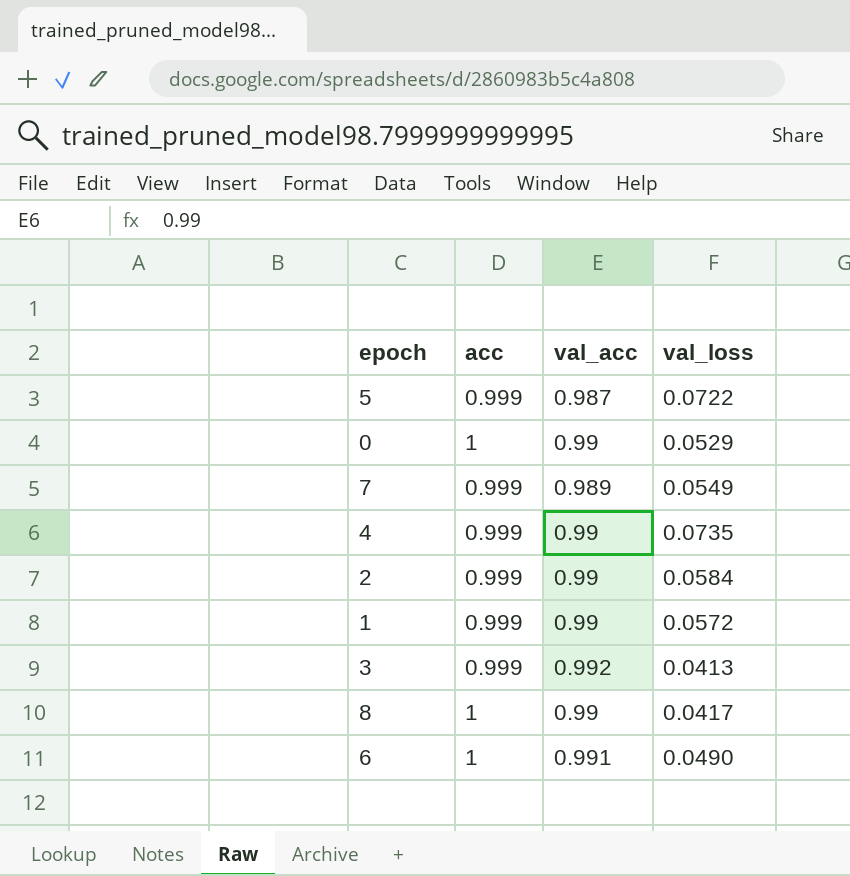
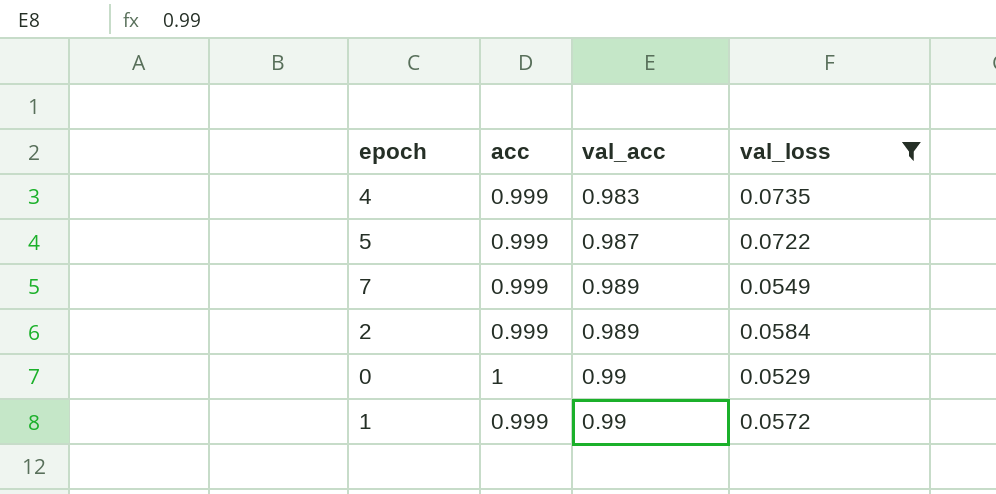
filter: none -> val_loss >= 0.0529
row order: none -> val_acc ascending
4 | val_acc: 0.99 -> 0.983
2 | val_acc: 0.99 -> 0.989

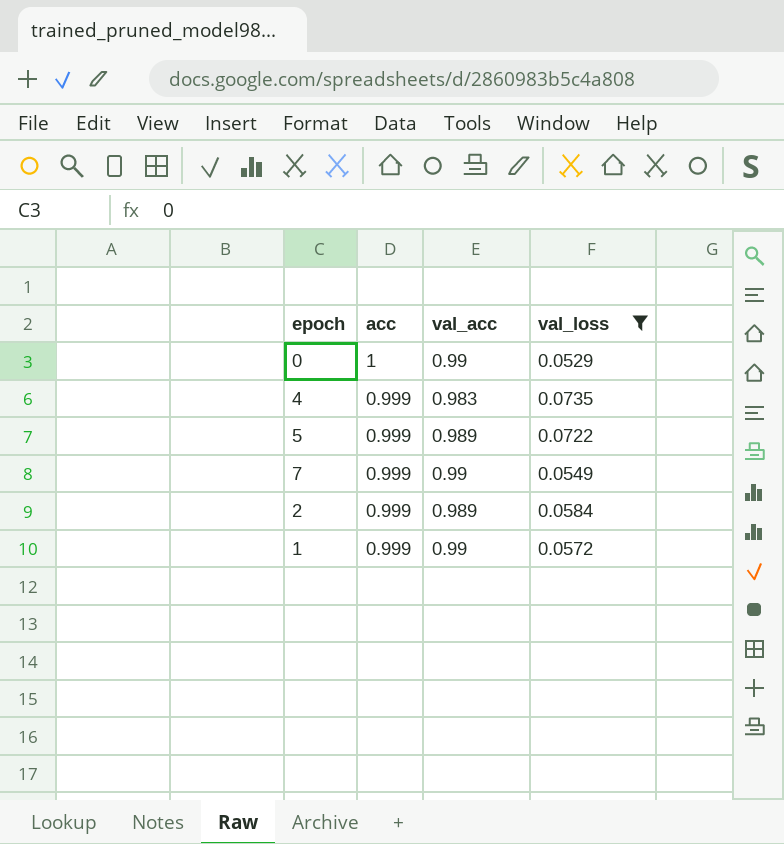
row order: val_acc ascending -> acc descending
5 | val_acc: 0.987 -> 0.989
7 | val_acc: 0.989 -> 0.99

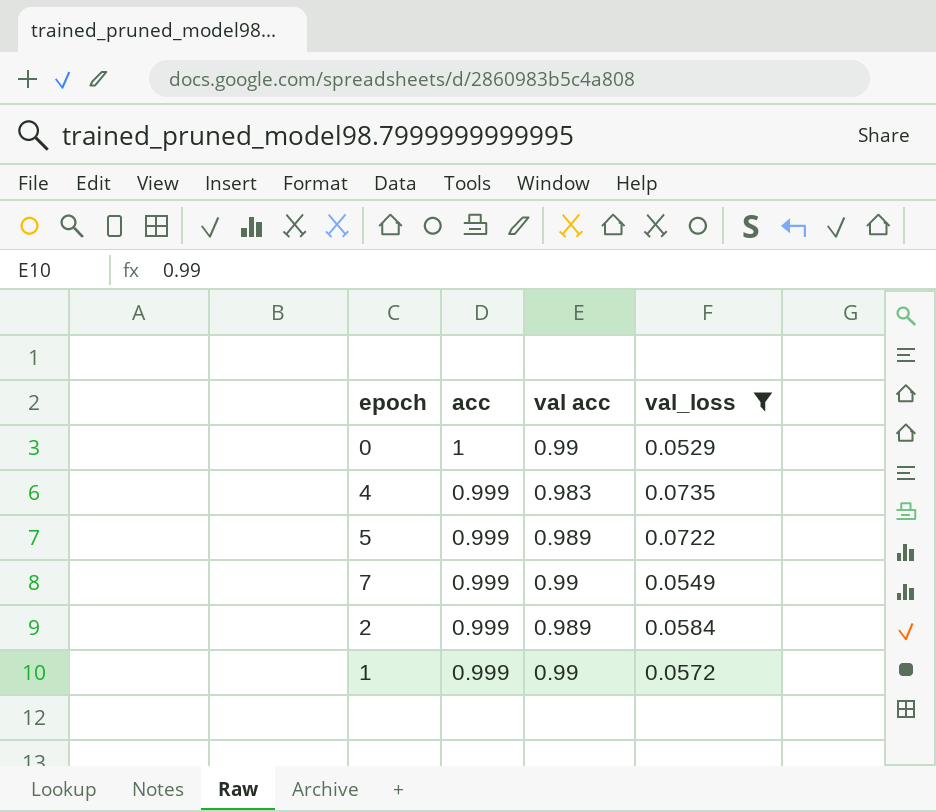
column name: val_acc -> val acc

